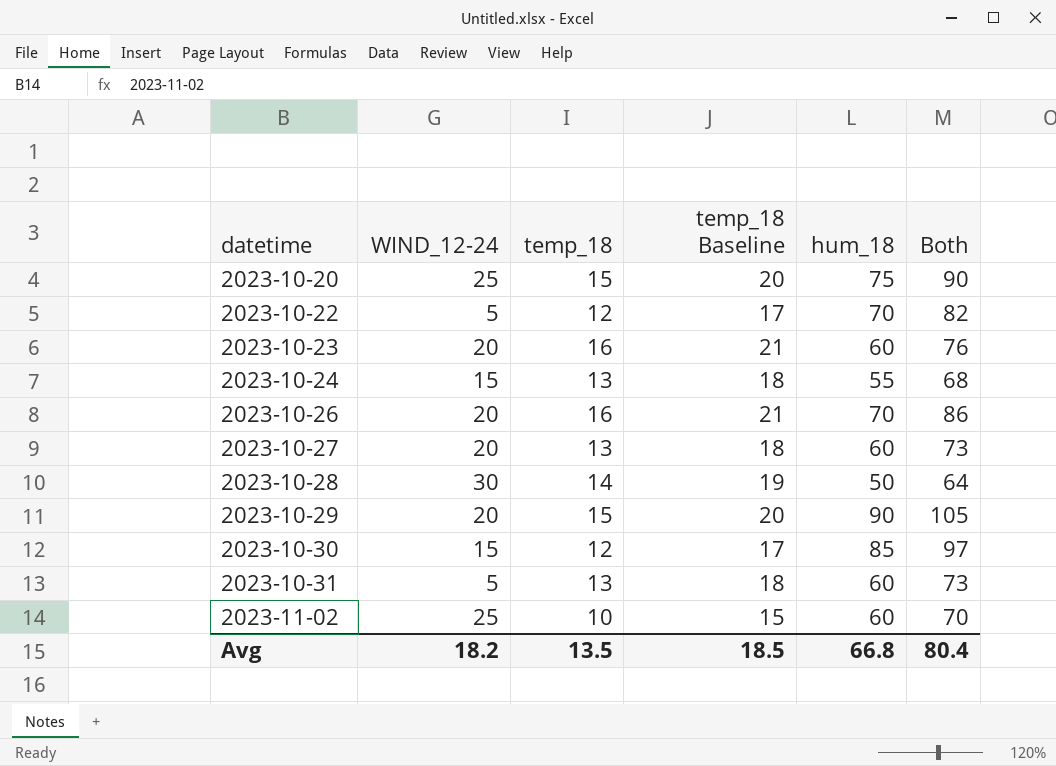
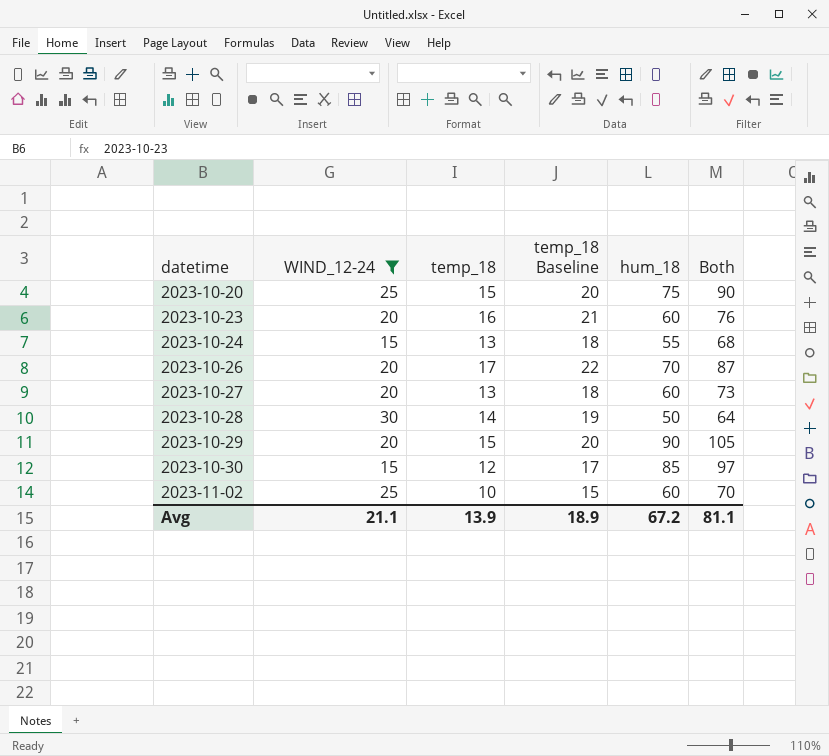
filter: none -> WIND_12-24 != 5
2023-10-26 | temp_18: 16 -> 17
2023-10-26 | temp_18 Baseline: 21 -> 22
2023-10-26 | Both: 86 -> 87
Avg | WIND_12-24: 18.2 -> 21.1
Avg | temp_18: 13.5 -> 13.9
Avg | temp_18 Baseline: 18.5 -> 18.9
Avg | hum_18: 66.8 -> 67.2
Avg | Both: 80.4 -> 81.1

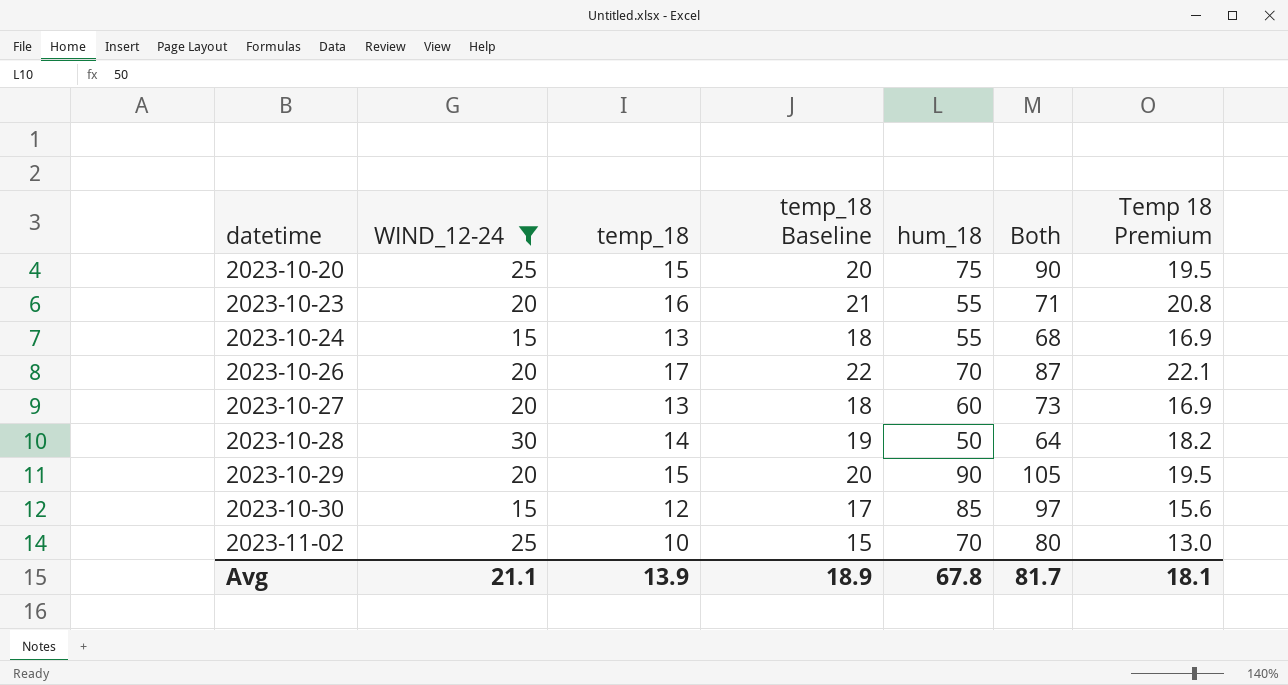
column Temp 18 Premium | formula: none -> [temp_18] * 1.3
2023-10-23 | hum_18: 60 -> 55
2023-10-23 | Both: 76 -> 71
2023-11-02 | hum_18: 60 -> 70
2023-11-02 | Both: 70 -> 80
Avg | hum_18: 67.2 -> 67.8
Avg | Both: 81.1 -> 81.7

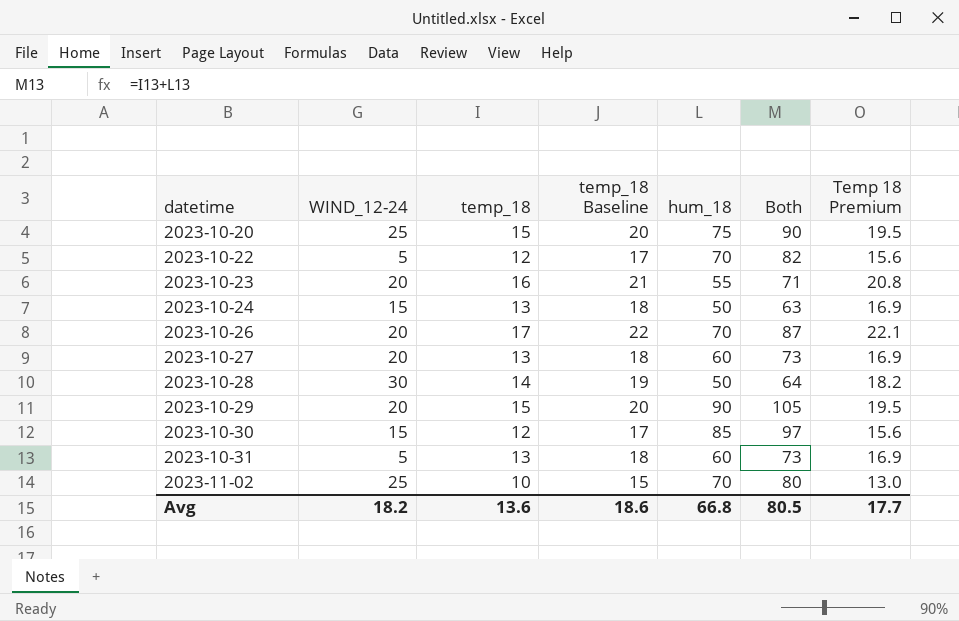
filter: WIND_12-24 != 5 -> none
2023-10-24 | hum_18: 55 -> 50
2023-10-24 | Both: 68 -> 63
Avg | WIND_12-24: 21.1 -> 18.2
Avg | temp_18: 13.9 -> 13.6
Avg | temp_18 Baseline: 18.9 -> 18.6
Avg | hum_18: 67.8 -> 66.8
Avg | Both: 81.7 -> 80.5
Avg | Temp 18 Premium: 18.1 -> 17.7

